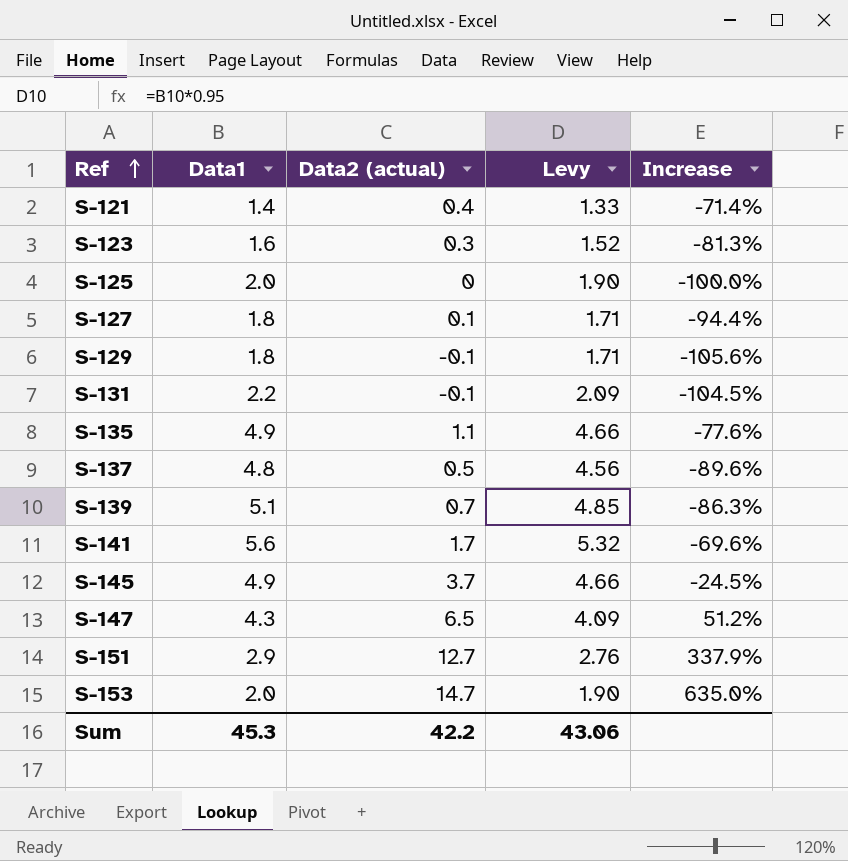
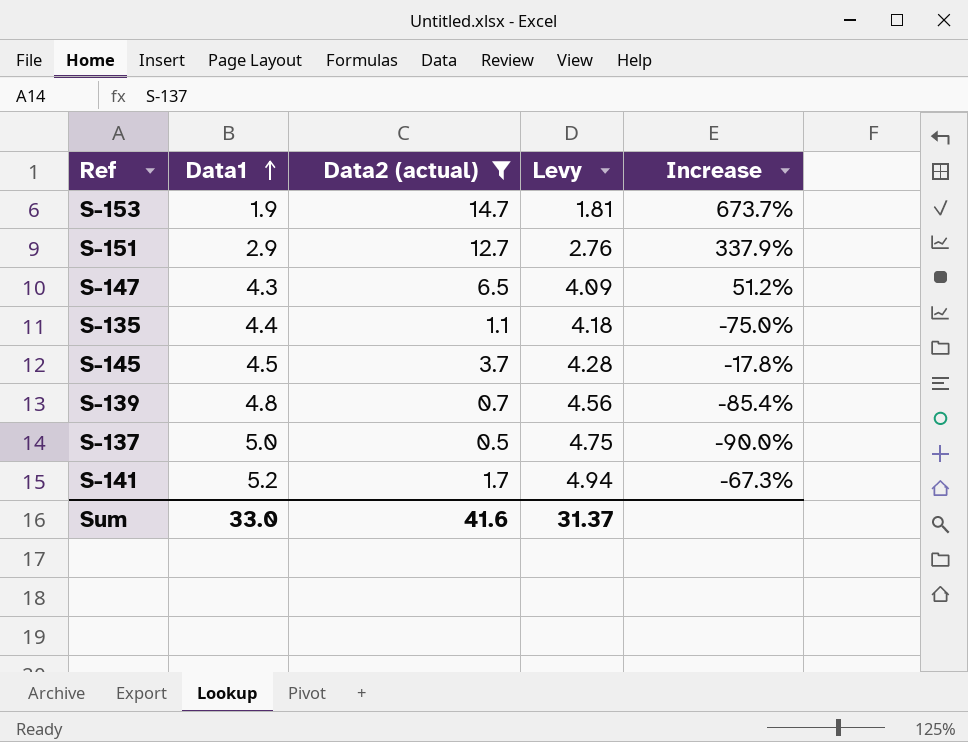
filter: none -> Data2 (actual) >= 0.5
row order: Ref ascending -> Data1 ascending
S-153 | Data1: 2.0 -> 1.9
S-153 | Levy: 1.90 -> 1.81
S-153 | Increase: 635.0% -> 673.7%
S-135 | Data1: 4.9 -> 4.4
S-135 | Levy: 4.66 -> 4.18
S-135 | Increase: -77.6% -> -75.0%
S-145 | Data1: 4.9 -> 4.5
S-145 | Levy: 4.66 -> 4.28
S-145 | Increase: -24.5% -> -17.8%
S-139 | Data1: 5.1 -> 4.8
S-139 | Levy: 4.85 -> 4.56
S-139 | Increase: -86.3% -> -85.4%
S-137 | Data1: 4.8 -> 5.0
S-137 | Levy: 4.56 -> 4.75
S-137 | Increase: -89.6% -> -90.0%
S-141 | Data1: 5.6 -> 5.2
S-141 | Levy: 5.32 -> 4.94
S-141 | Increase: -69.6% -> -67.3%
Sum | Data1: 45.3 -> 33.0
Sum | Data2 (actual): 42.2 -> 41.6
Sum | Levy: 43.06 -> 31.37

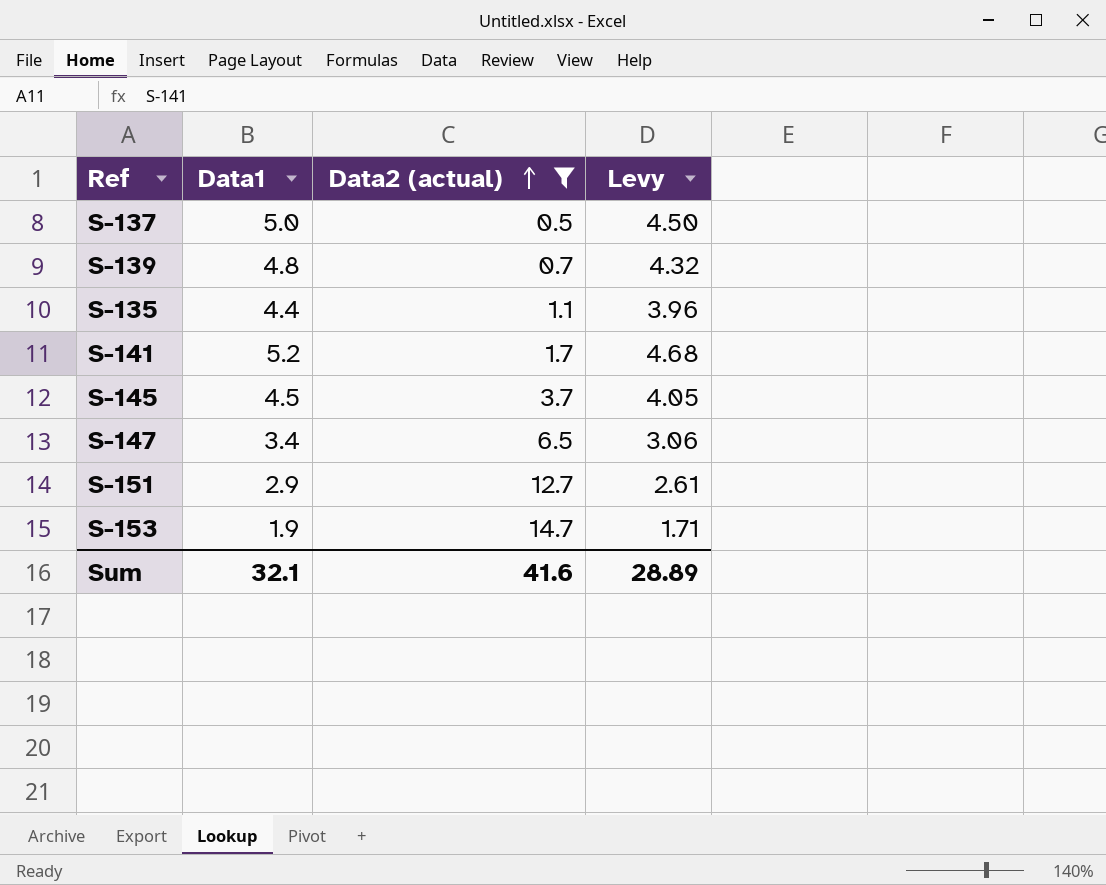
row order: Data1 ascending -> Data2 (actual) ascending
column Increase | formula: ([Data2 (actual)] - [Data1]) / [Data1] -> none
column Levy | formula: [Data1] * 0.95 -> [Data1] * 0.9
S-147 | Data1: 4.3 -> 3.4
Sum | Data1: 33.0 -> 32.1
Sum | Levy: 31.37 -> 28.89

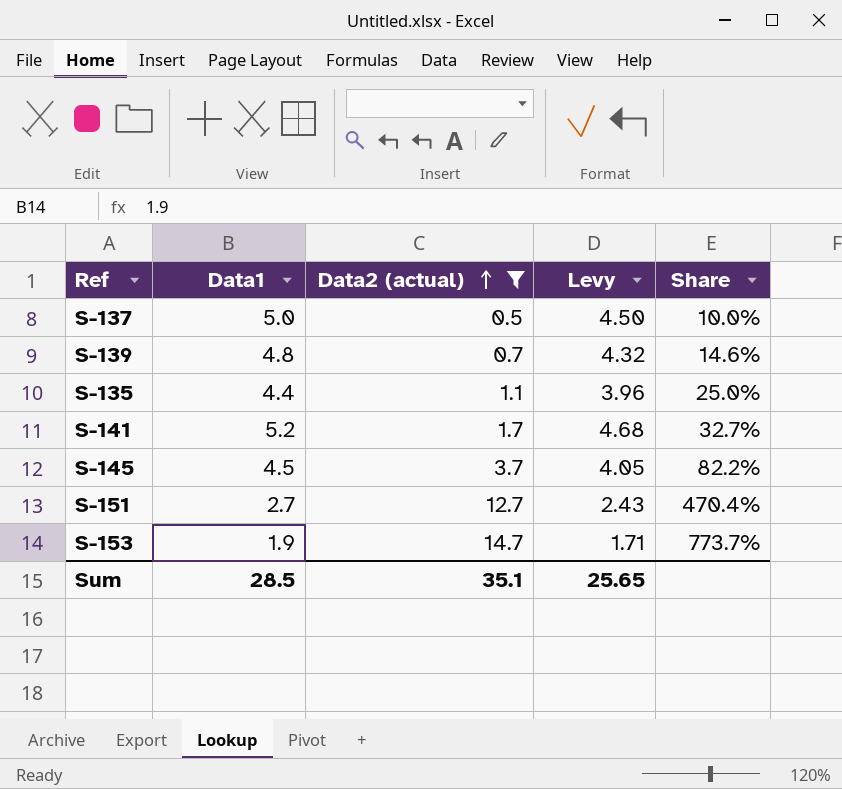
column Share | formula: none -> [Data2 (actual)] / [Data1]
row S-147: 3.4 | 6.5 | 3.06 -> none
S-151 | Data1: 2.9 -> 2.7
S-151 | Levy: 2.61 -> 2.43
Sum | Data1: 32.1 -> 28.5
Sum | Data2 (actual): 41.6 -> 35.1
Sum | Levy: 28.89 -> 25.65

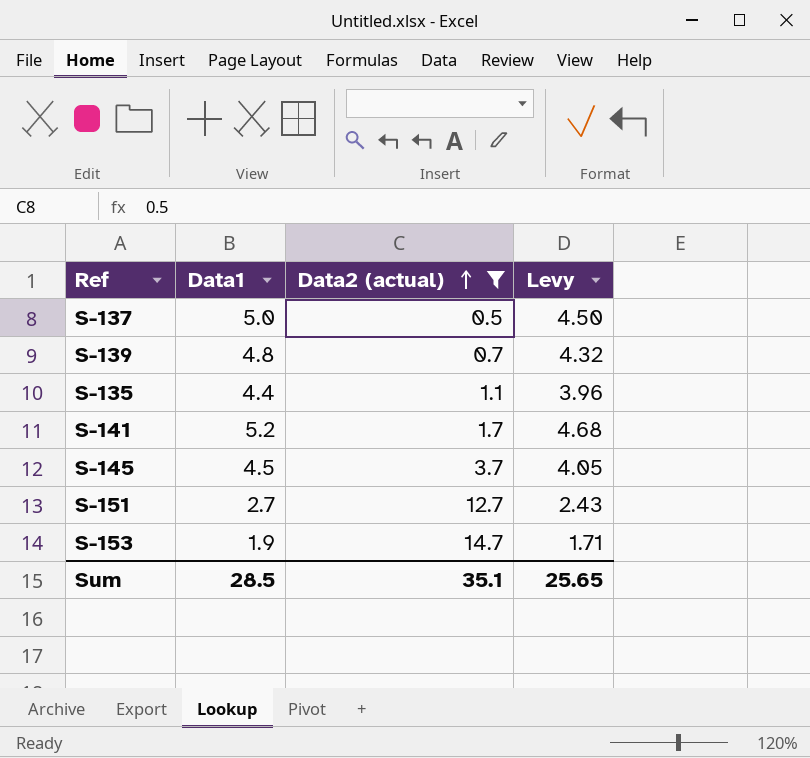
column Share | formula: [Data2 (actual)] / [Data1] -> none

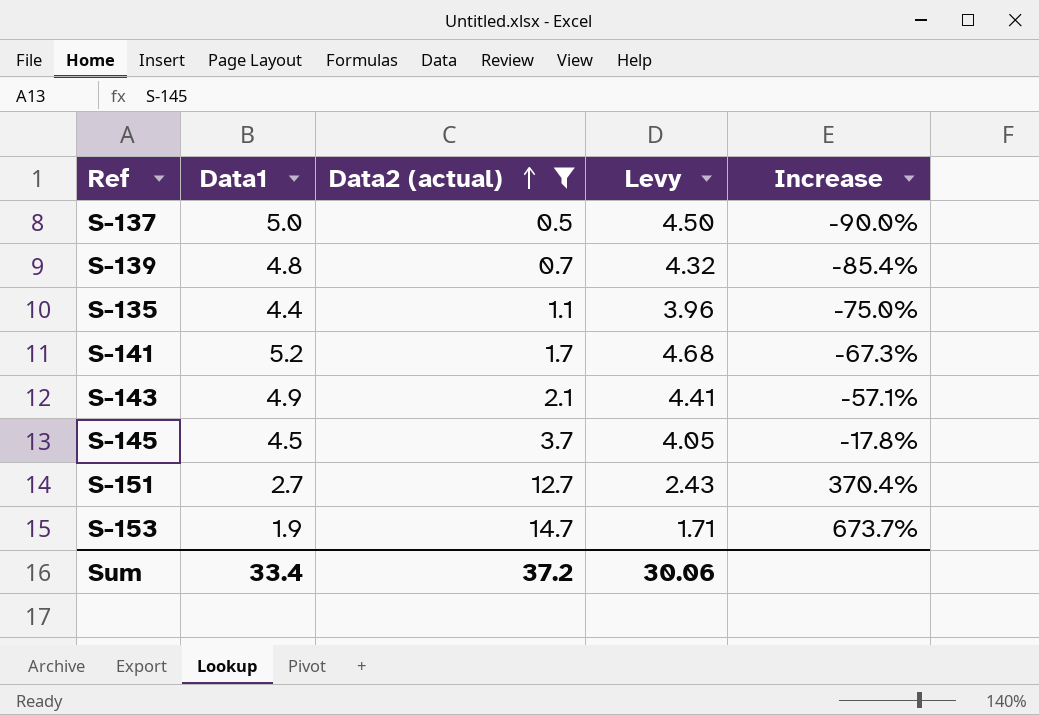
column Increase | formula: none -> ([Data2 (actual)] - [Data1]) / [Data1]
row S-143: none -> 4.9 | 2.1 | 4.41 | -57.1%
Sum | Data1: 28.5 -> 33.4
Sum | Data2 (actual): 35.1 -> 37.2
Sum | Levy: 25.65 -> 30.06

